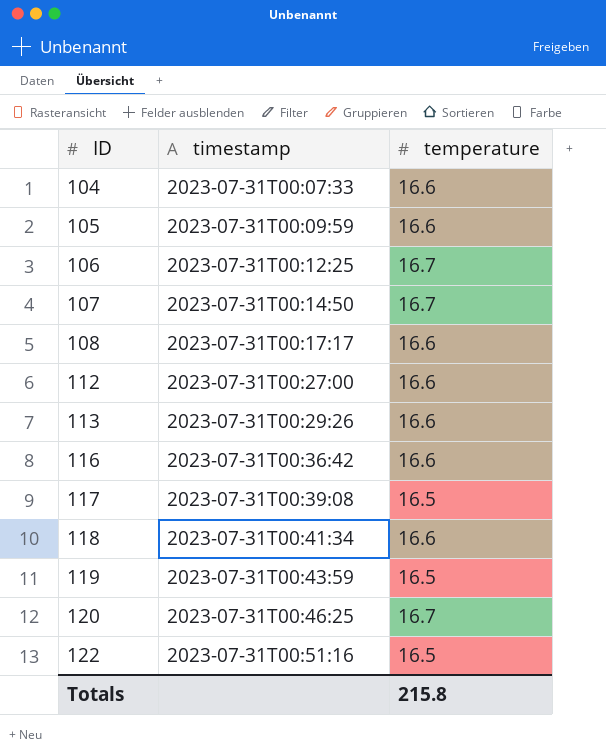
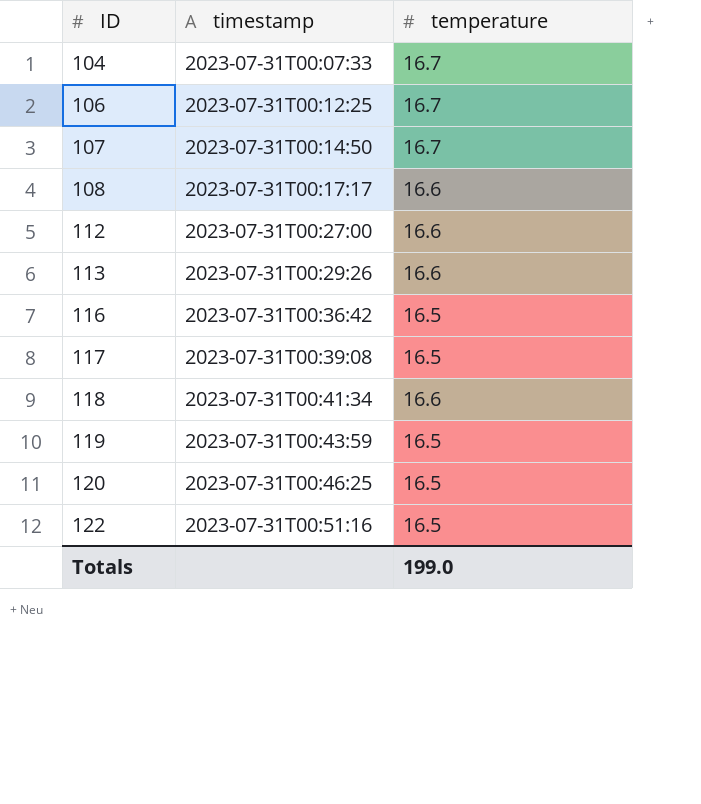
row 105: 2023-07-31T00:09:59 | 16.6 -> none
104 | temperature: 16.6 -> 16.7
116 | temperature: 16.6 -> 16.5
120 | temperature: 16.7 -> 16.5
Totals | temperature: 215.8 -> 199.0

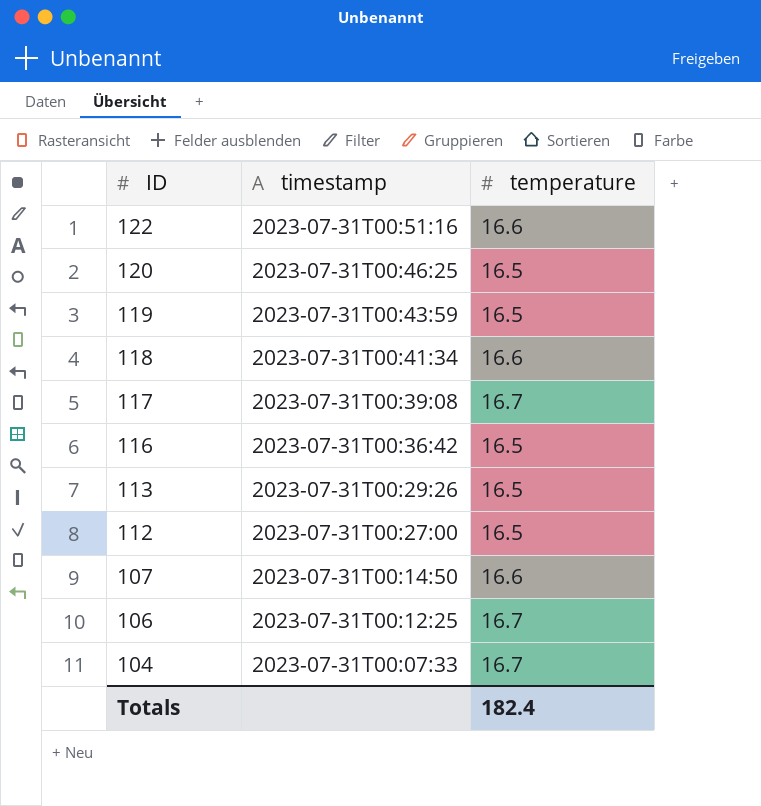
row order: ID ascending -> ID descending
row 108: 2023-07-31T00:17:17 | 16.6 -> none
122 | temperature: 16.5 -> 16.6
117 | temperature: 16.5 -> 16.7
113 | temperature: 16.6 -> 16.5
112 | temperature: 16.6 -> 16.5
107 | temperature: 16.7 -> 16.6
Totals | temperature: 199.0 -> 182.4

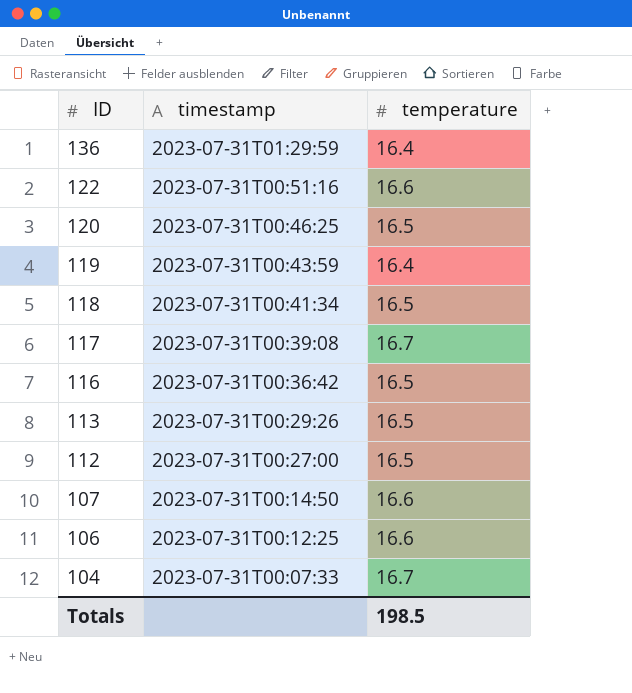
row 136: none -> 2023-07-31T01:29:59 | 16.4
119 | temperature: 16.5 -> 16.4
118 | temperature: 16.6 -> 16.5
106 | temperature: 16.7 -> 16.6
Totals | temperature: 182.4 -> 198.5

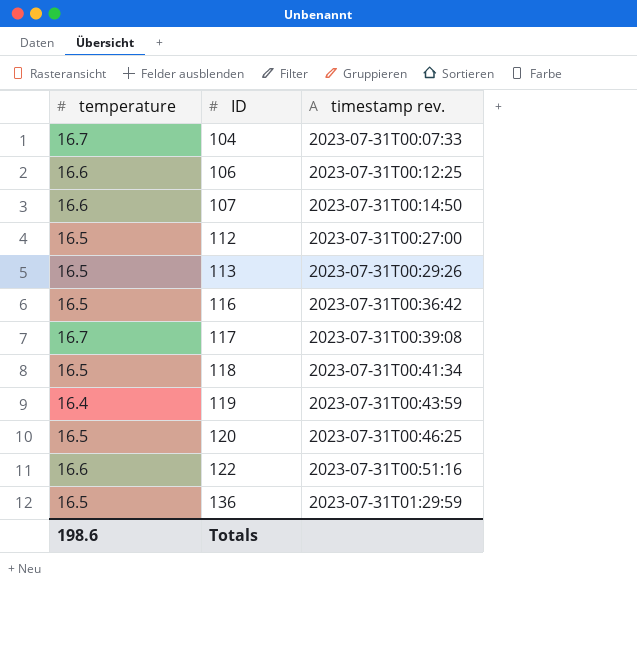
row order: ID descending -> ID ascending
column temperature | position: 3 -> 1
column name: timestamp -> timestamp rev.
136 | temperature: 16.4 -> 16.5
Totals | temperature: 198.5 -> 198.6

